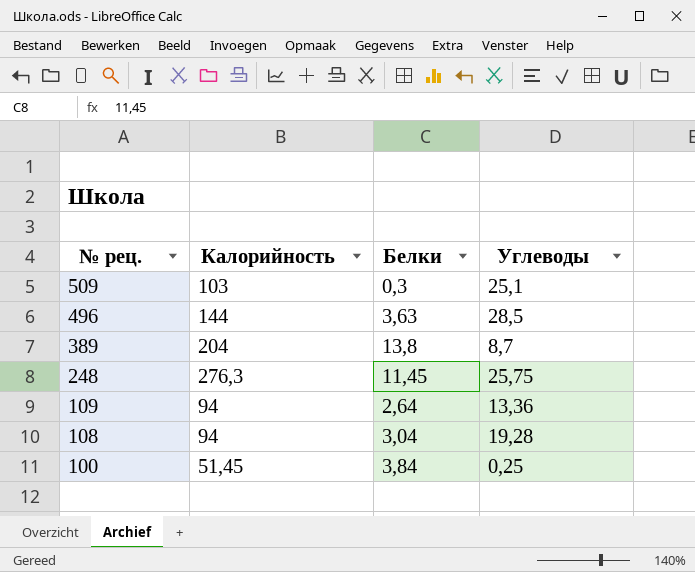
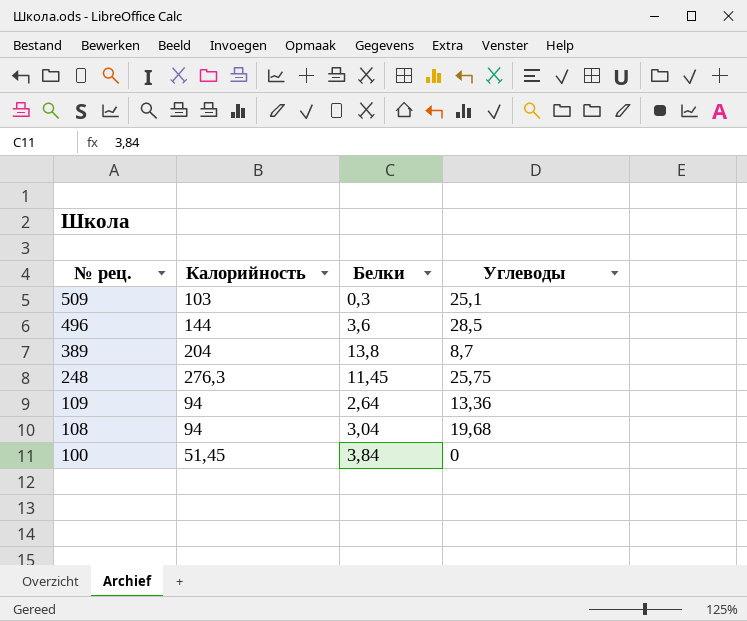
496 | Белки: 3,63 -> 3,6
108 | Углеводы: 19,28 -> 19,68
100 | Углеводы: 0,25 -> 0

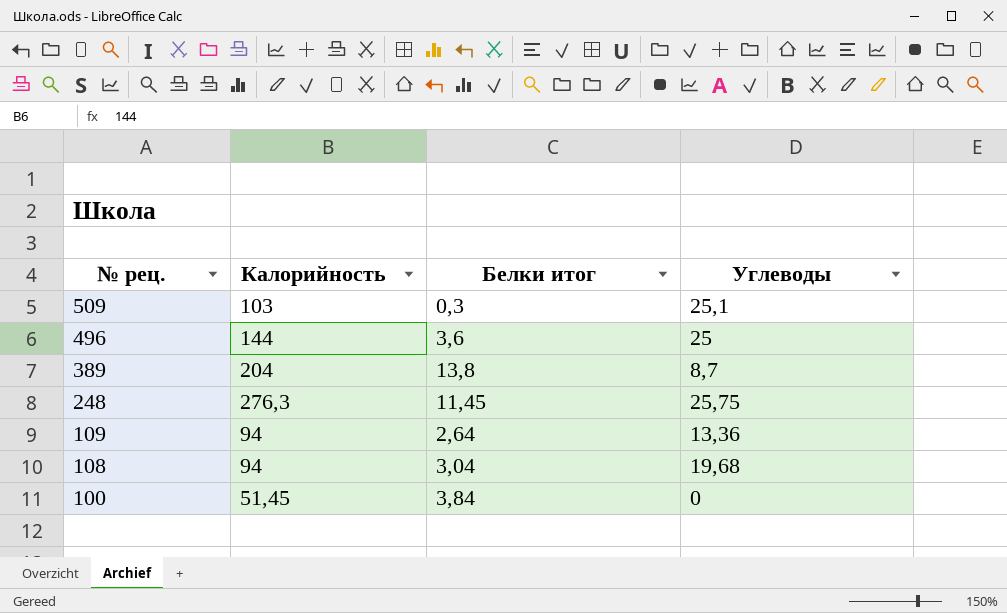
column name: Белки -> Белки итог
496 | Углеводы: 28,5 -> 25

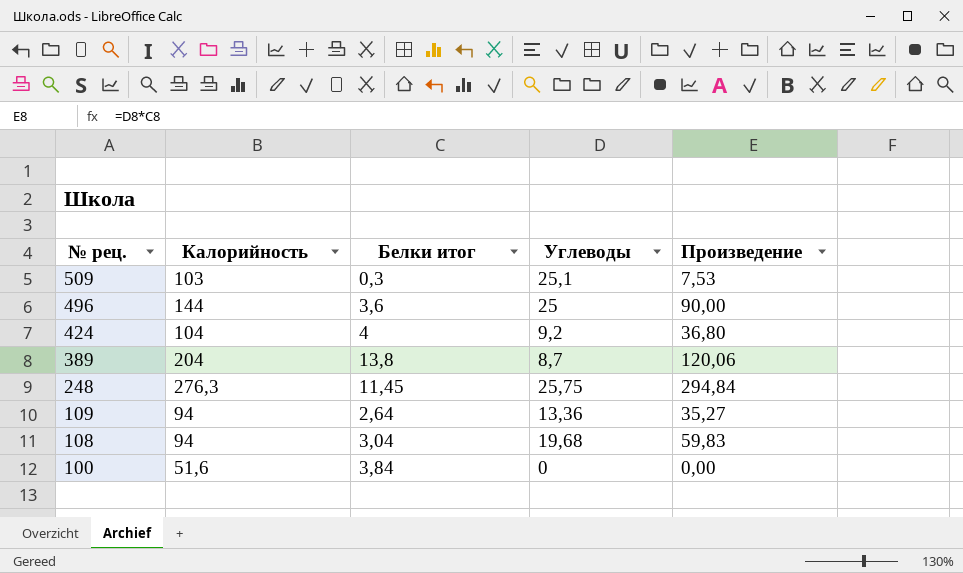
column Произведение | formula: none -> [Белки итог] * [Углеводы]
row 424: none -> 104 | 4 | 9,2 | 36,80
100 | Калорийность: 51,45 -> 51,6

